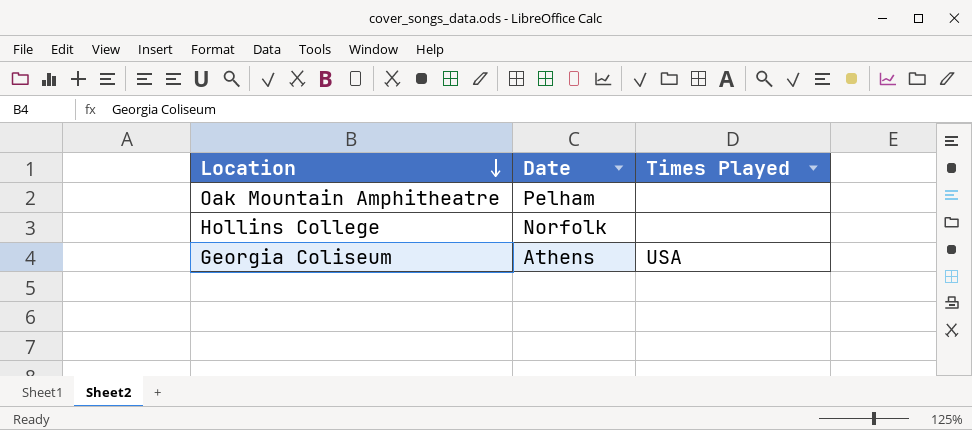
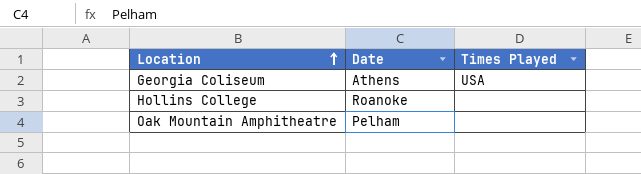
row order: Location descending -> Location ascending
Hollins College | Date: Norfolk -> Roanoke

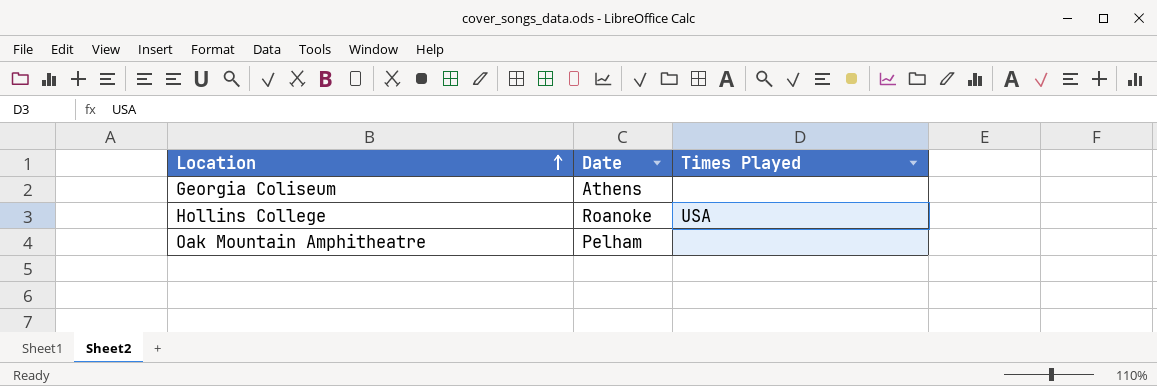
Georgia Coliseum | Times Played: USA -> none
Hollins College | Times Played: none -> USA

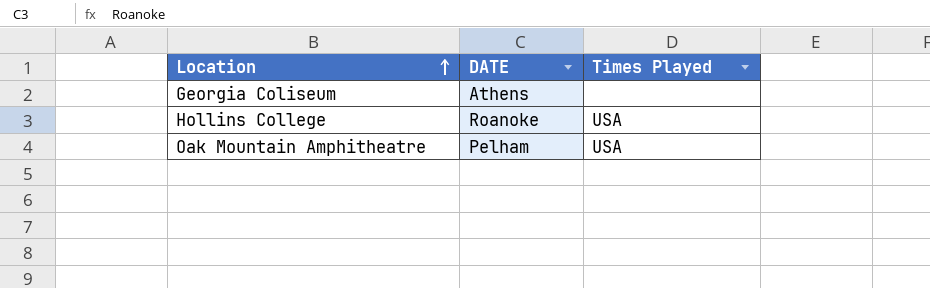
column name: Date -> DATE
Oak Mountain Amphitheatre | Times Played: none -> USA

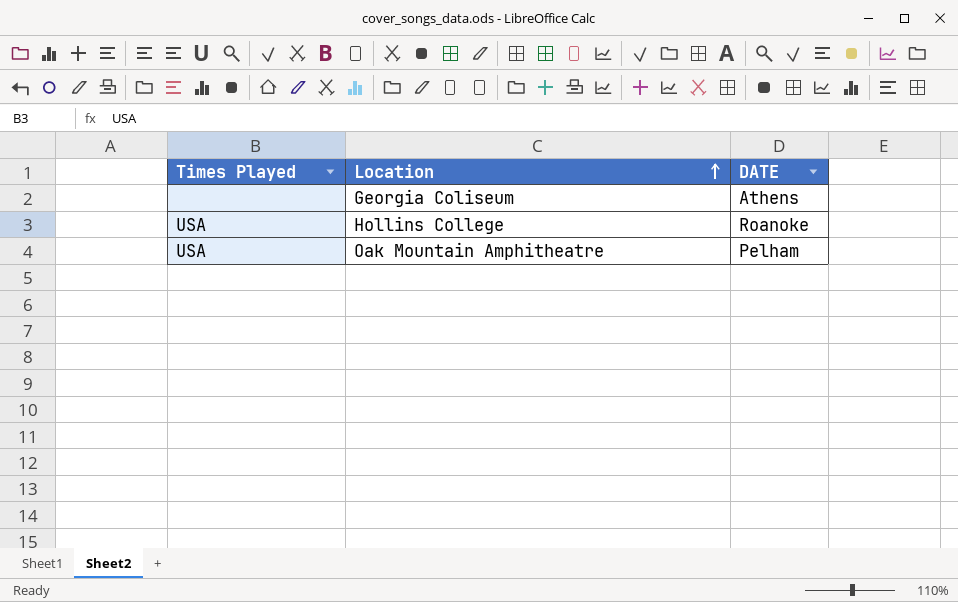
column Times Played | position: 3 -> 1

